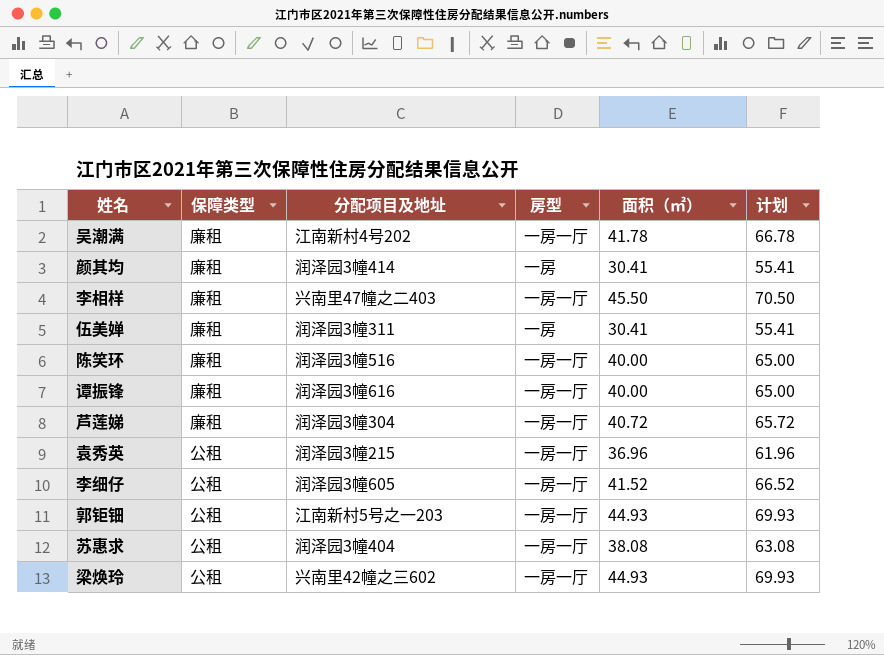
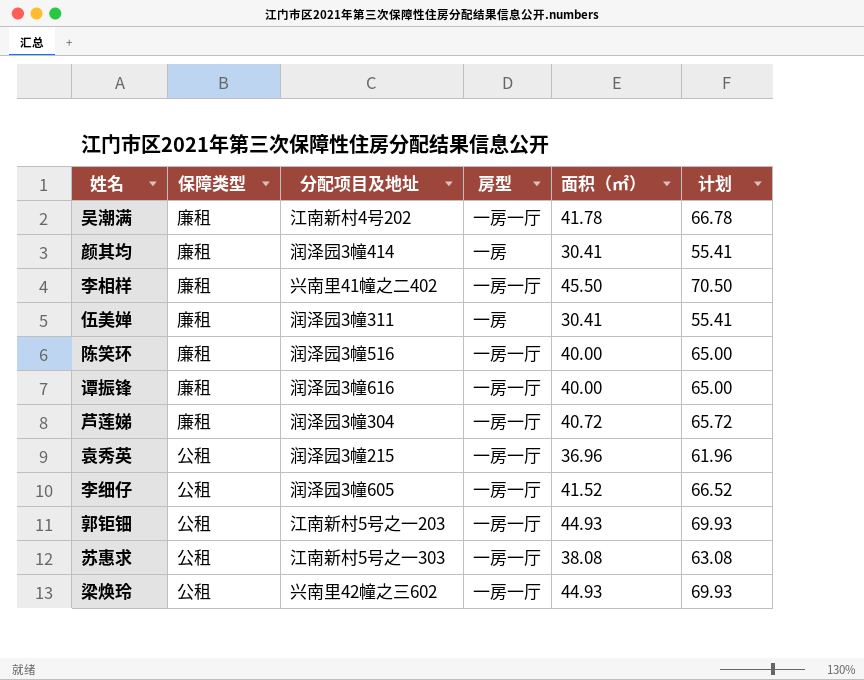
李相样 | 分配项目及地址: 兴南里47幢之二403 -> 兴南里41幢之二402
苏惠求 | 分配项目及地址: 润泽园3幢404 -> 江南新村5号之一303

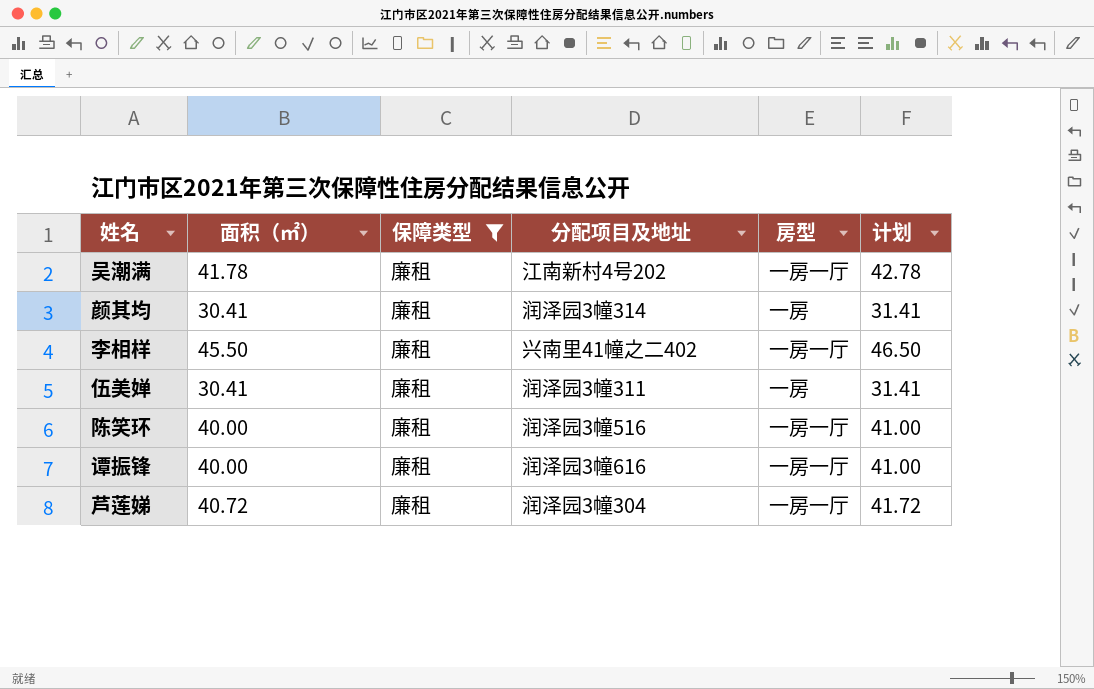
filter: none -> 保障类型 = 廉租
column 面积（㎡） | position: 5 -> 2
column 计划 | formula: [面积（㎡）] + 25 -> [面积（㎡）] + 1
颜其均 | 分配项目及地址: 润泽园3幢414 -> 润泽园3幢314

